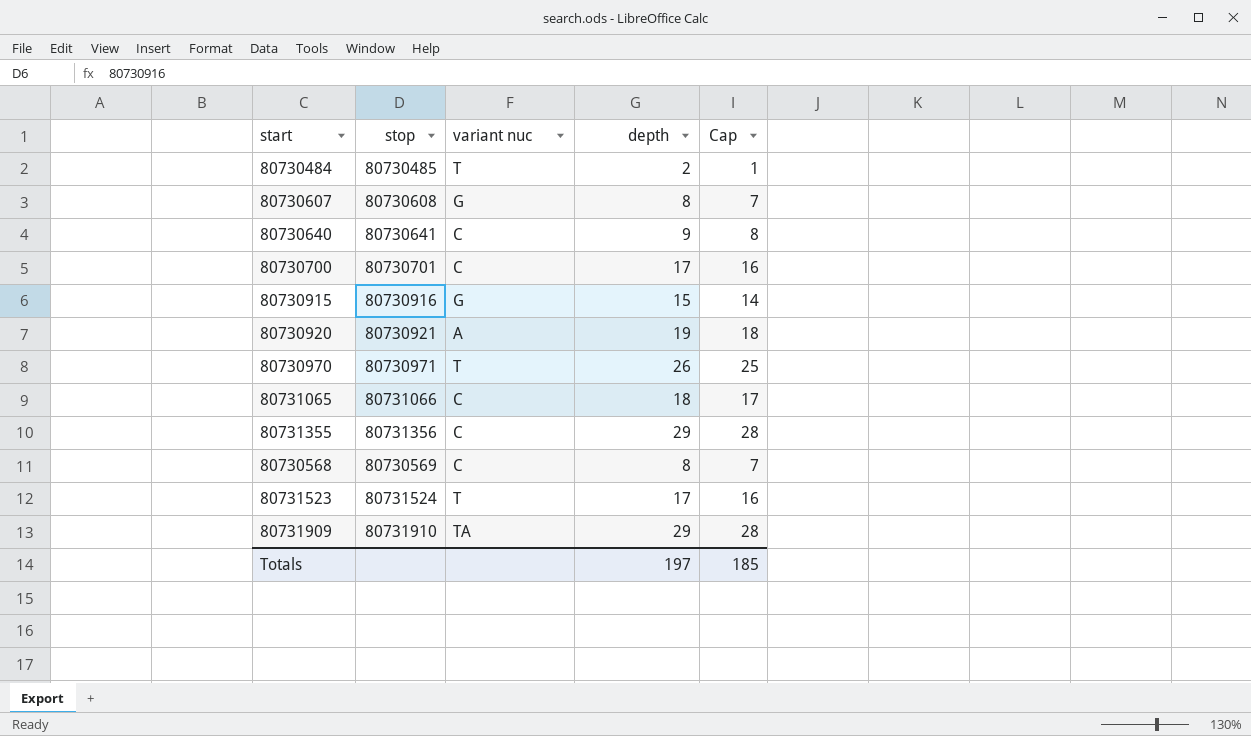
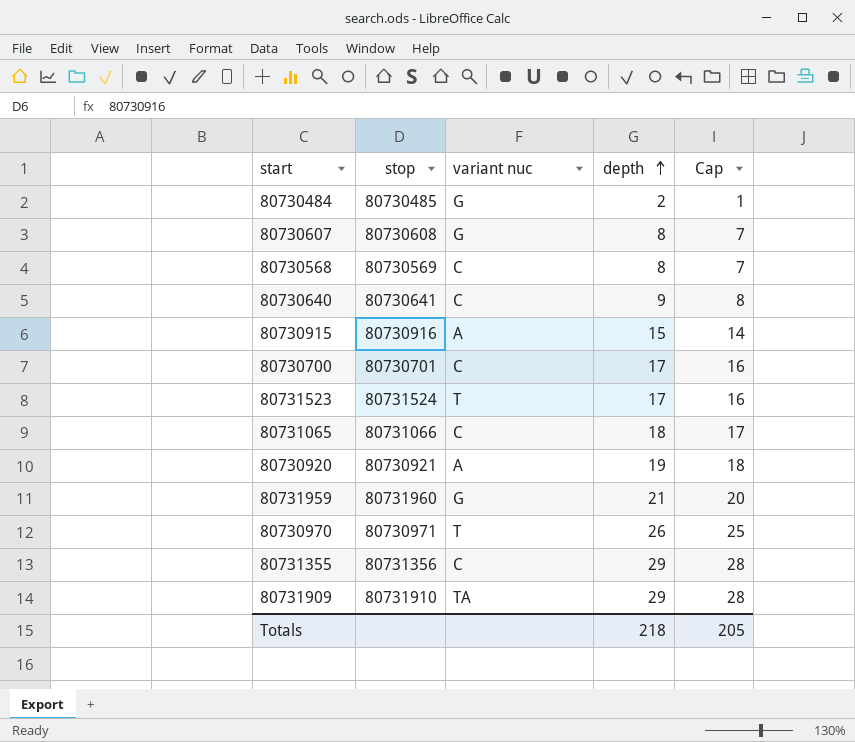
row order: none -> depth ascending
80730484 | variant nuc: T -> G
80730915 | variant nuc: G -> A
row 80731959: none -> 80731960 | G | 21 | 20
Totals | depth: 197 -> 218
Totals | Cap: 185 -> 205

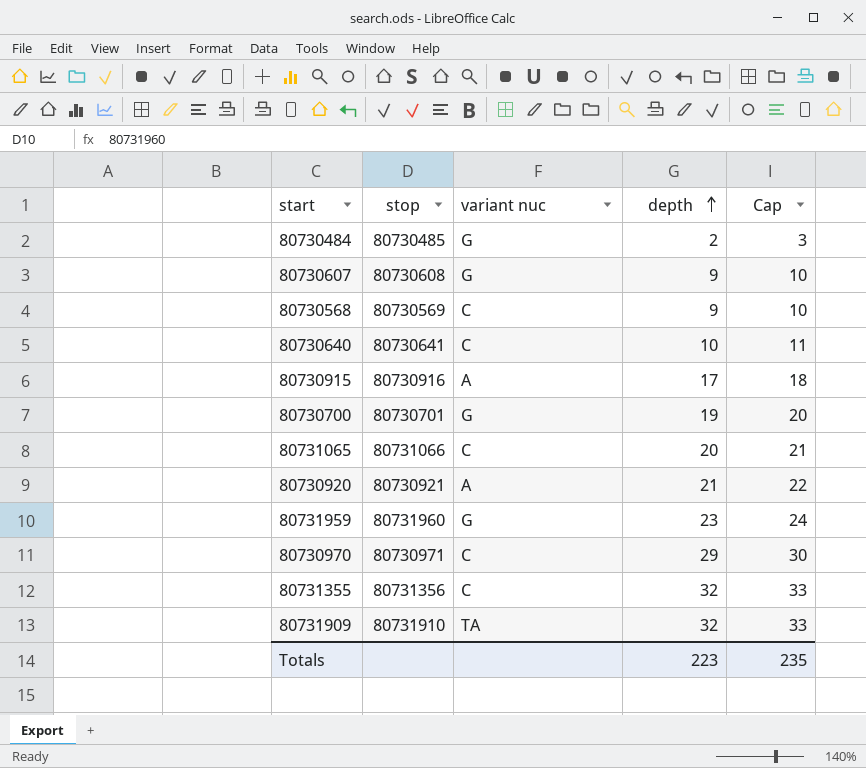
column Cap | formula: [depth] - 1 -> [depth] + 1
row 80731523: 80731524 | T | 17 | 16 -> none
80730607 | depth: 8 -> 9
80730568 | depth: 8 -> 9
80730640 | depth: 9 -> 10
80730915 | depth: 15 -> 17
80730700 | variant nuc: C -> G
80730700 | depth: 17 -> 19
80731065 | depth: 18 -> 20
80730920 | depth: 19 -> 21
80731959 | depth: 21 -> 23
80730970 | variant nuc: T -> C
80730970 | depth: 26 -> 29
80731355 | depth: 29 -> 32
80731909 | depth: 29 -> 32
Totals | depth: 218 -> 223
Totals | Cap: 205 -> 235

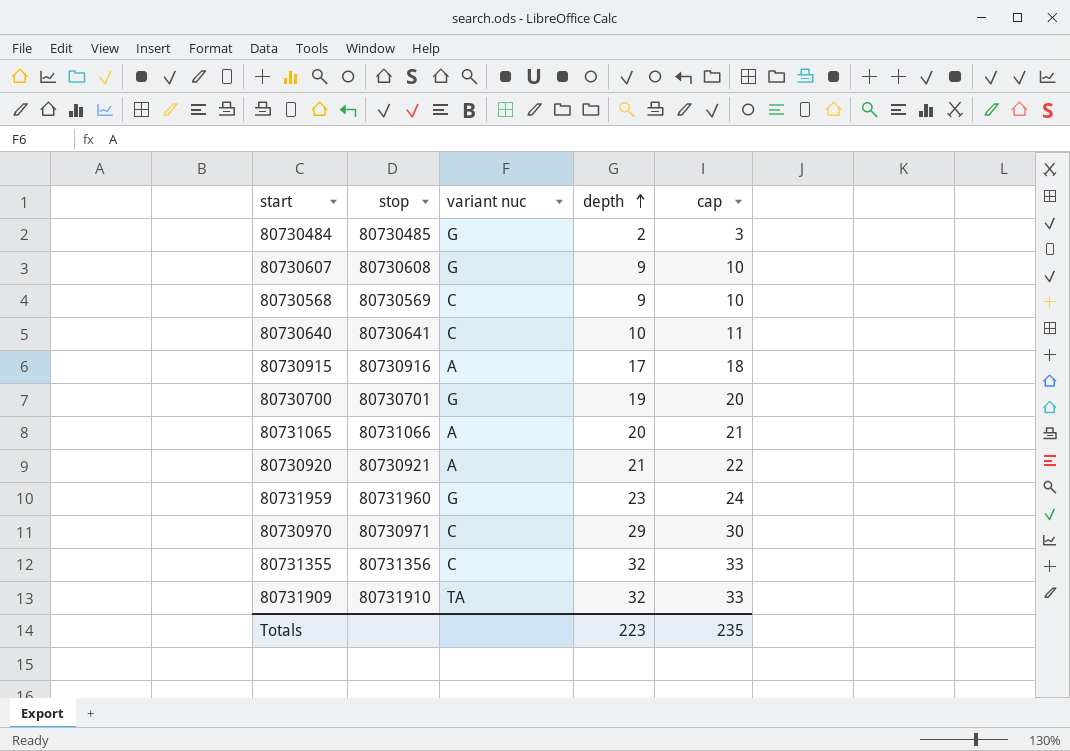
column name: Cap -> cap
80731065 | variant nuc: C -> A

